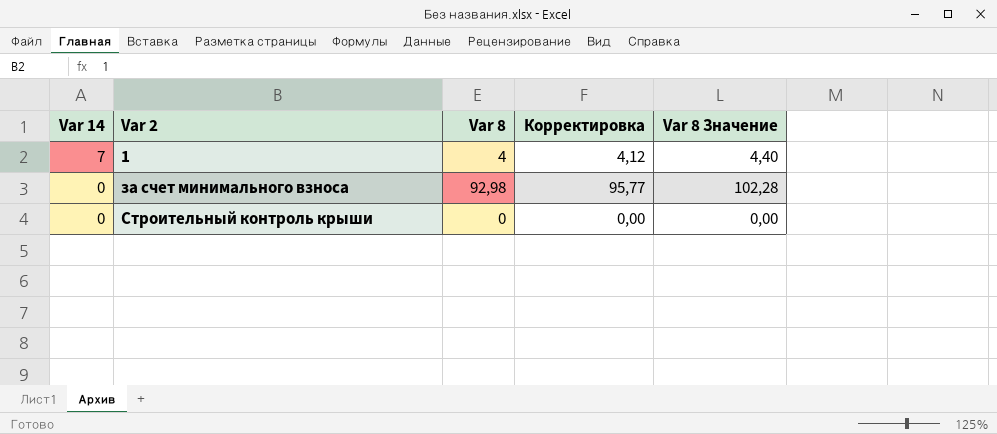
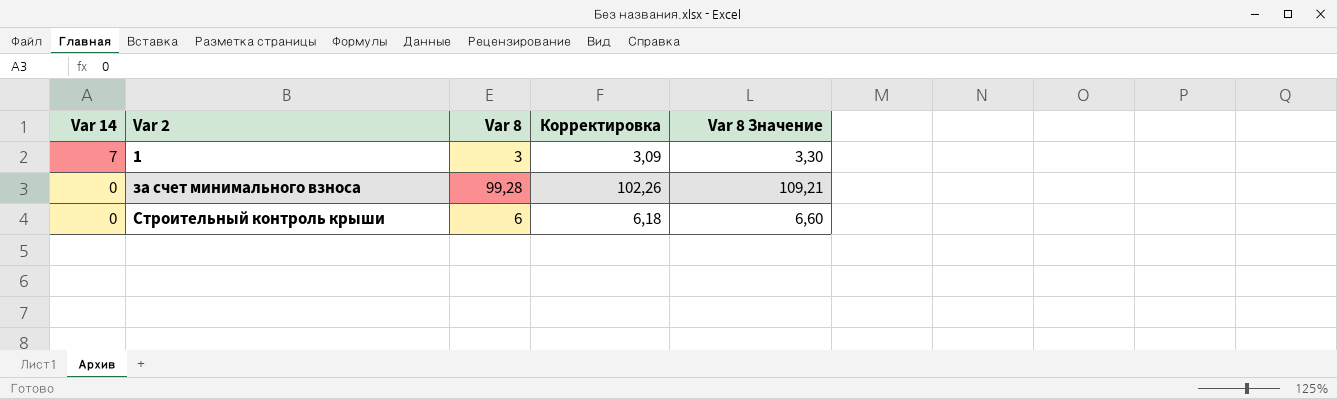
1 | Var 8: 4 -> 3
1 | Корректировка: 4,12 -> 3,09
1 | Var 8 Значение: 4,40 -> 3,30
за счет минимального взноса | Var 8: 92,98 -> 99,28
за счет минимального взноса | Корректировка: 95,77 -> 102,26
за счет минимального взноса | Var 8 Значение: 102,28 -> 109,21
Строительный контроль крыши | Var 8: 0 -> 6
Строительный контроль крыши | Корректировка: 0,00 -> 6,18
Строительный контроль крыши | Var 8 Значение: 0,00 -> 6,60

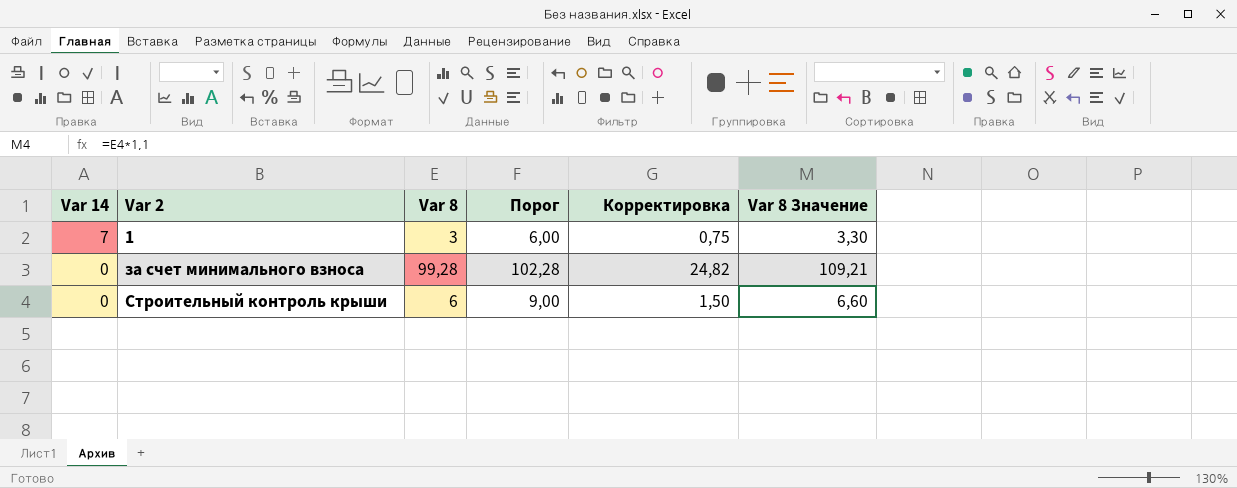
column Порог | formula: none -> [Var 8] + 3
column Корректировка | formula: [Var 8] * 1,03 -> [Var 8] * 0,25

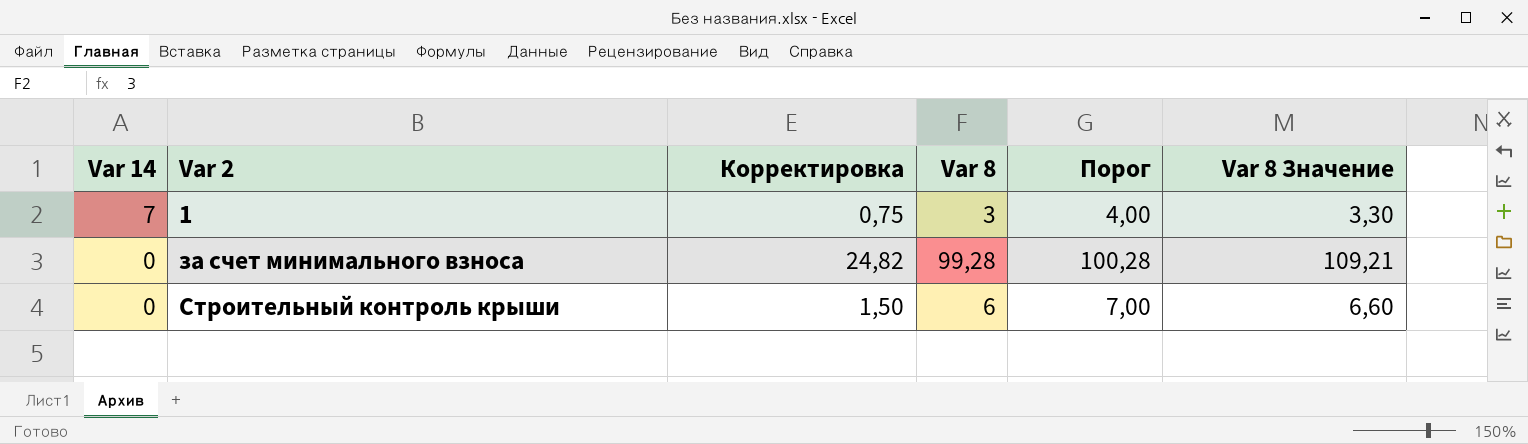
column Корректировка | position: 5 -> 3
column Порог | formula: [Var 8] + 3 -> [Var 8] + 1

